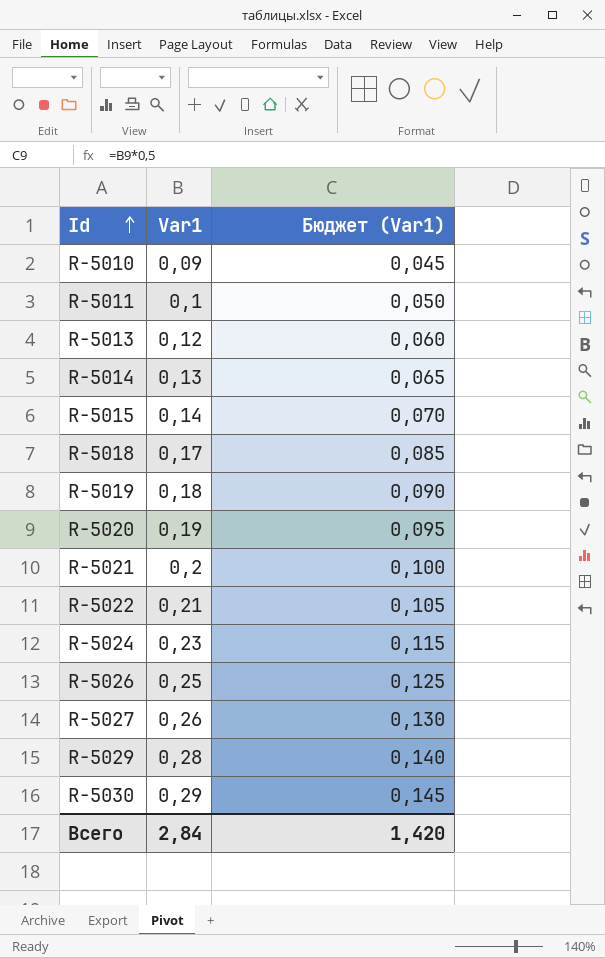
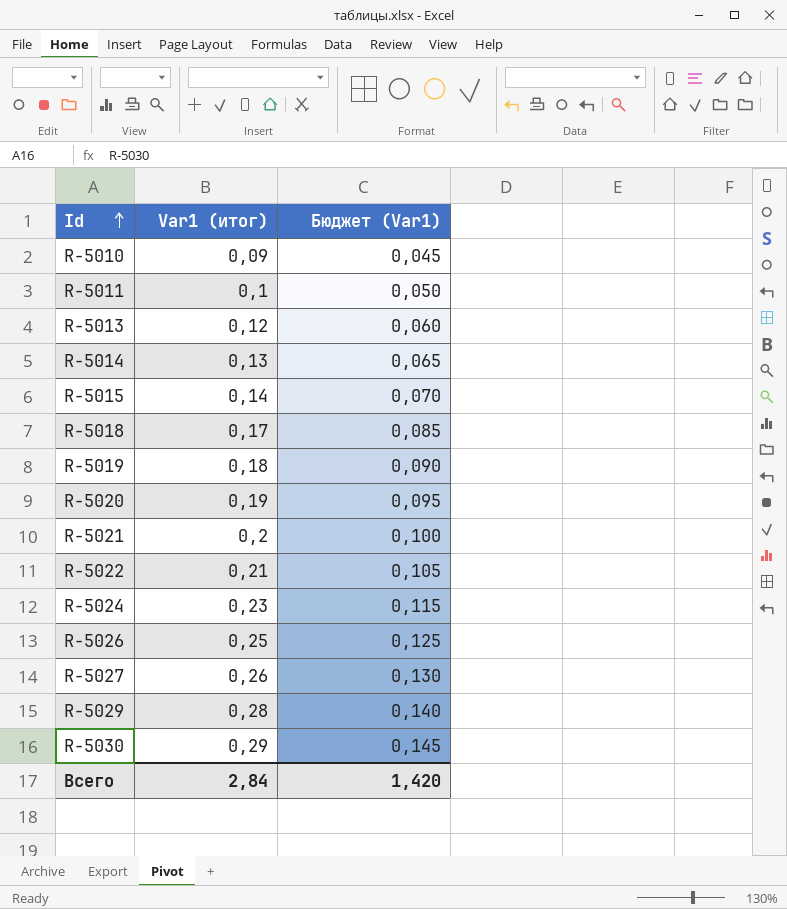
column name: Var1 -> Var1 (итог)

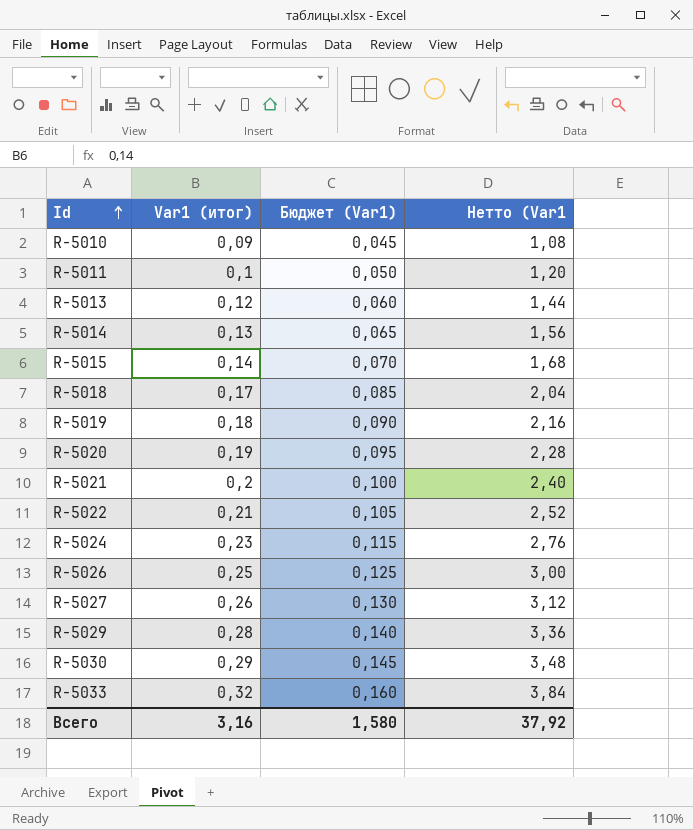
column Нетто (Var1 | formula: none -> [Var1 (итог)] * 12
row R-5033: none -> 0,32 | 0,160 | 3,84
Всего | Var1 (итог): 2,84 -> 3,16
Всего | Бюджет (Var1): 1,420 -> 1,580

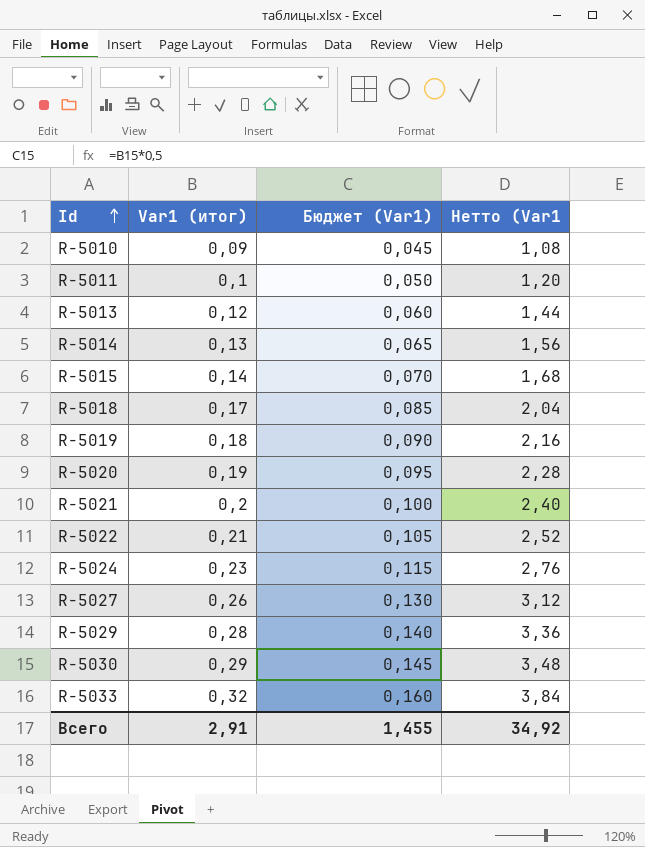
row R-5026: 0,25 | 0,125 | 3,00 -> none
Всего | Var1 (итог): 3,16 -> 2,91
Всего | Бюджет (Var1): 1,580 -> 1,455
Всего | Нетто (Var1: 37,92 -> 34,92

